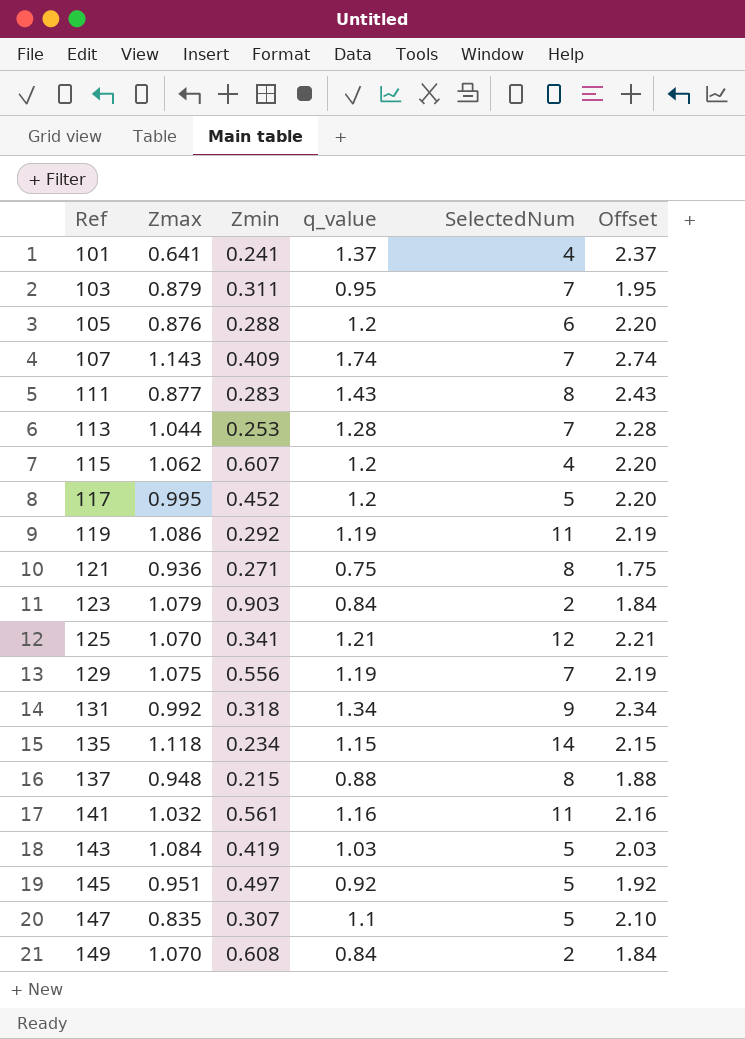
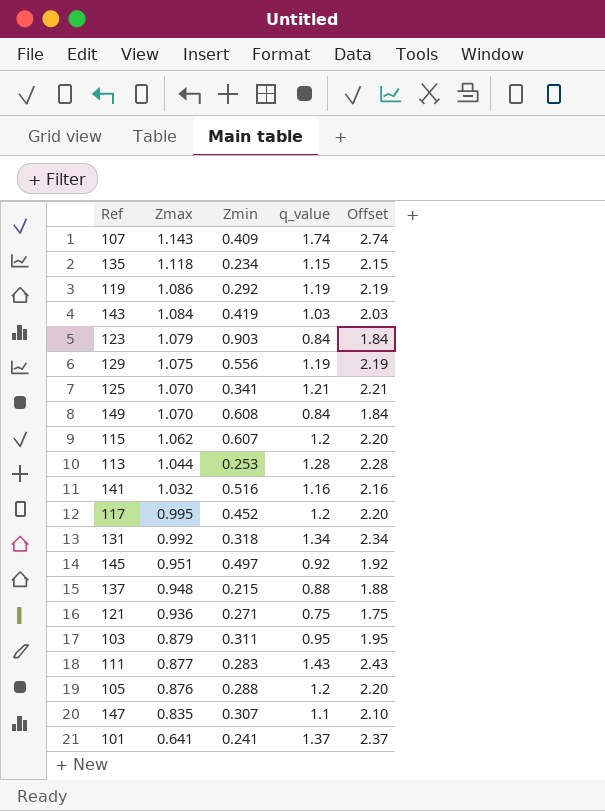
row order: Ref ascending -> Zmax descending
column SelectedNum | position: 5 -> none
141 | Zmin: 0.561 -> 0.516

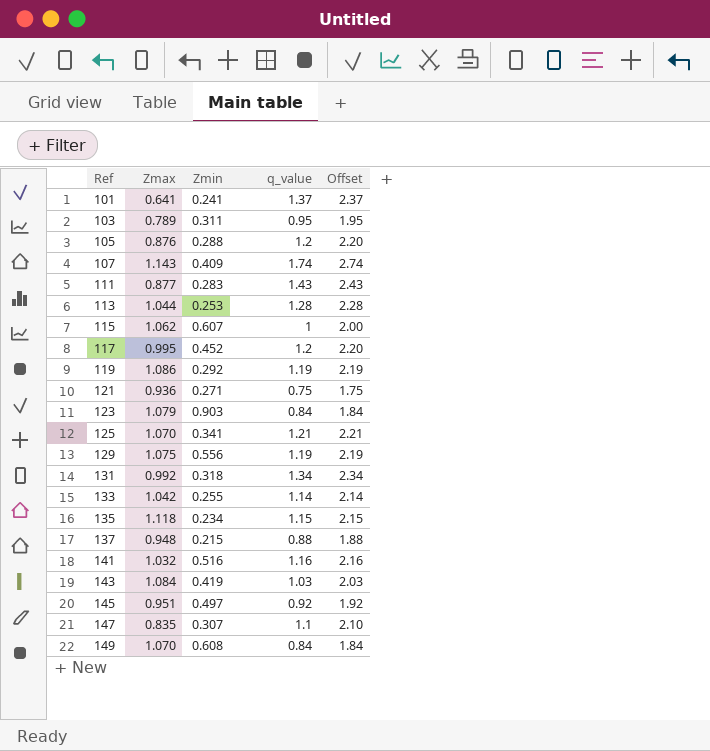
row order: Zmax descending -> Ref ascending
103 | Zmax: 0.879 -> 0.789
115 | q_value: 1.2 -> 1
115 | Offset: 2.20 -> 2.00
row 133: none -> 1.042 | 0.255 | 1.14 | 2.14

